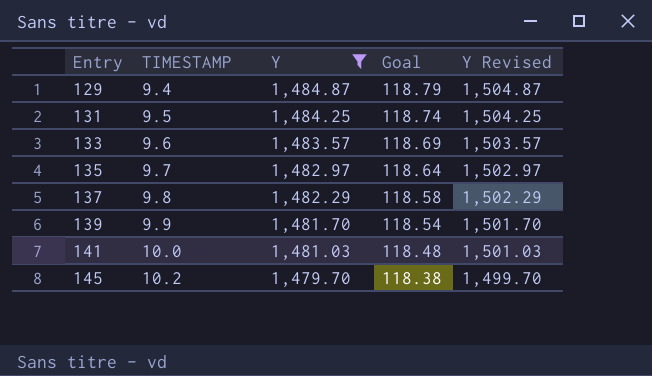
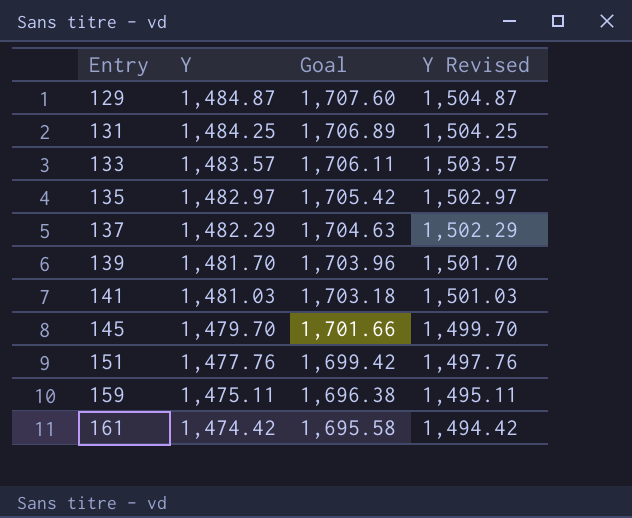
filter: Y >= 1,479.70 -> none
column TIMESTAMP | position: 2 -> none
column Goal | formula: [Y] * 0.08 -> [Y] * 1.15

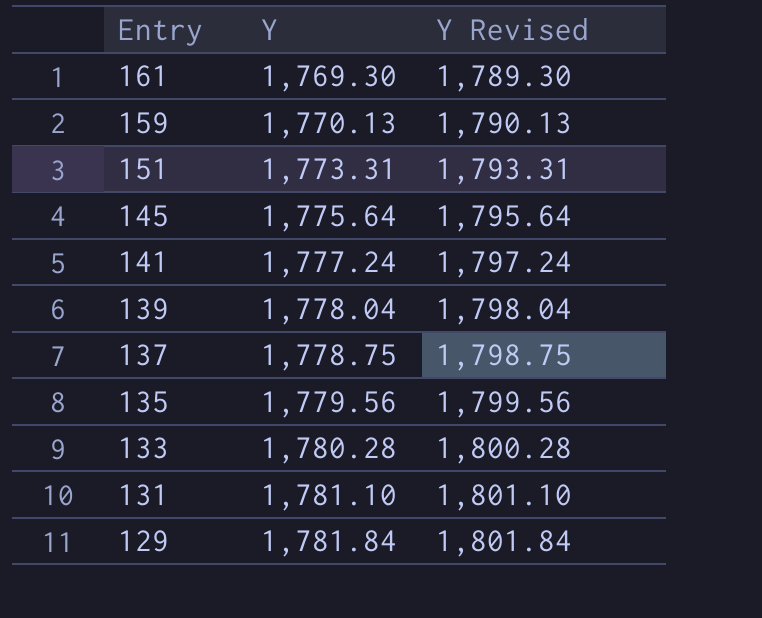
row order: Entry ascending -> Entry descending
column Goal | formula: [Y] * 1.15 -> none
161 | Y: 1,474.42 -> 1,769.30
161 | Y Revised: 1,494.42 -> 1,789.30
159 | Y: 1,475.11 -> 1,770.13
159 | Y Revised: 1,495.11 -> 1,790.13
151 | Y: 1,477.76 -> 1,773.31
151 | Y Revised: 1,497.76 -> 1,793.31
145 | Y: 1,479.70 -> 1,775.64
145 | Y Revised: 1,499.70 -> 1,795.64
141 | Y: 1,481.03 -> 1,777.24
141 | Y Revised: 1,501.03 -> 1,797.24
139 | Y: 1,481.70 -> 1,778.04
139 | Y Revised: 1,501.70 -> 1,798.04
137 | Y: 1,482.29 -> 1,778.75
137 | Y Revised: 1,502.29 -> 1,798.75
135 | Y: 1,482.97 -> 1,779.56
135 | Y Revised: 1,502.97 -> 1,799.56
133 | Y: 1,483.57 -> 1,780.28
133 | Y Revised: 1,503.57 -> 1,800.28
131 | Y: 1,484.25 -> 1,781.10
131 | Y Revised: 1,504.25 -> 1,801.10
129 | Y: 1,484.87 -> 1,781.84
129 | Y Revised: 1,504.87 -> 1,801.84

